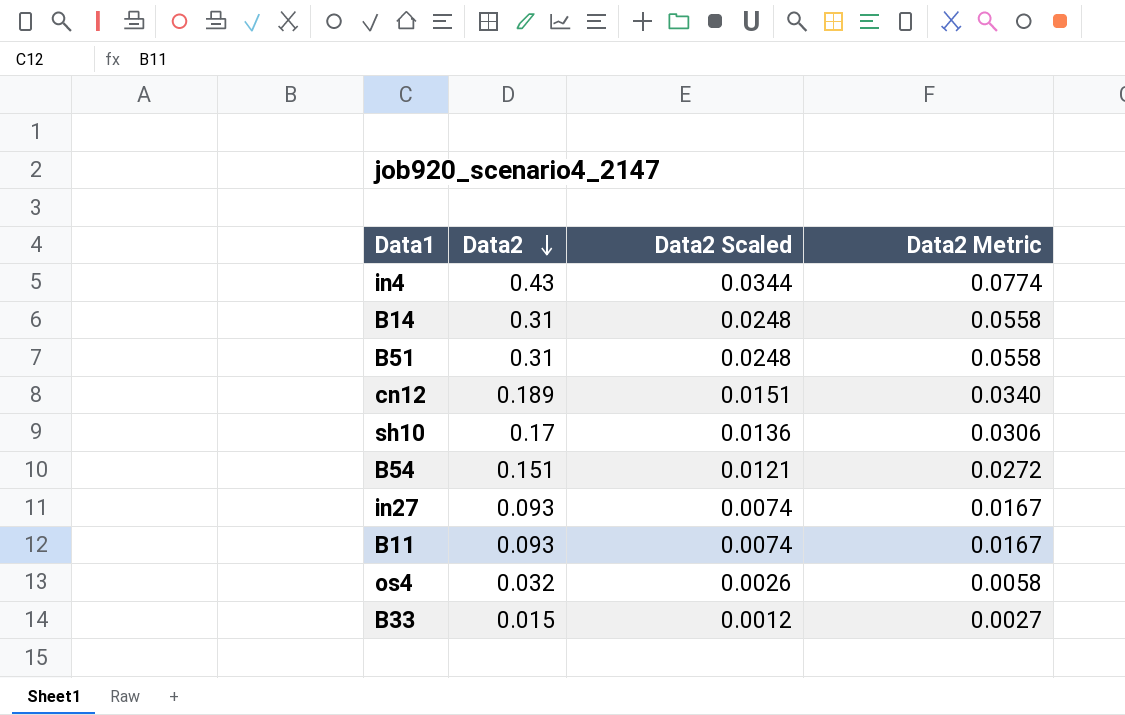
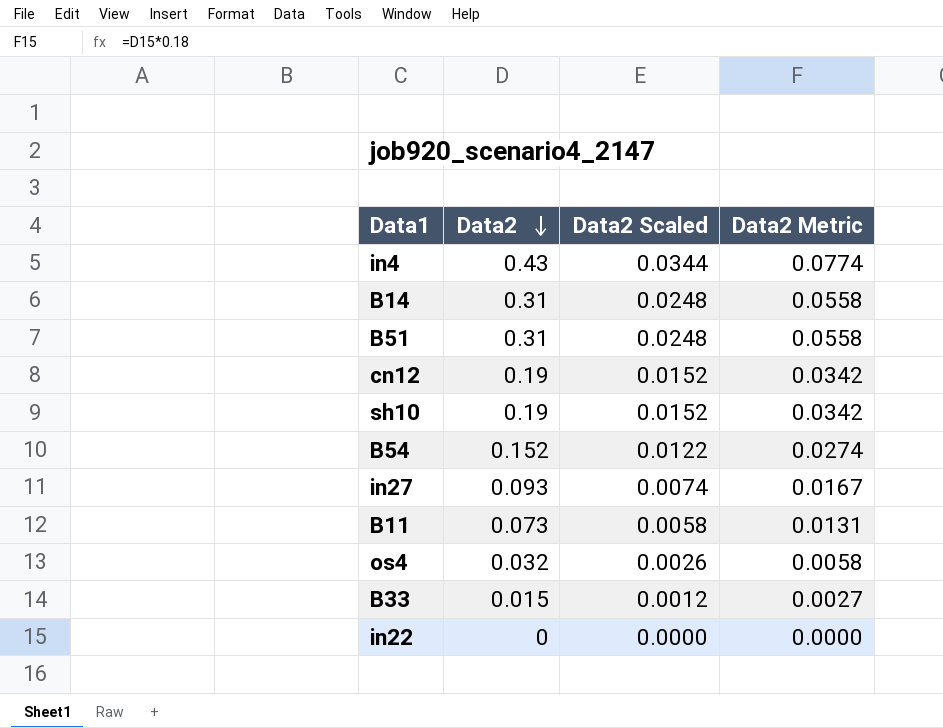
cn12 | Data2: 0.189 -> 0.19
cn12 | Data2 Scaled: 0.0151 -> 0.0152
cn12 | Data2 Metric: 0.0340 -> 0.0342
sh10 | Data2: 0.17 -> 0.19
sh10 | Data2 Scaled: 0.0136 -> 0.0152
sh10 | Data2 Metric: 0.0306 -> 0.0342
B54 | Data2: 0.151 -> 0.152
B54 | Data2 Scaled: 0.0121 -> 0.0122
B54 | Data2 Metric: 0.0272 -> 0.0274
B11 | Data2: 0.093 -> 0.073
B11 | Data2 Scaled: 0.0074 -> 0.0058
B11 | Data2 Metric: 0.0167 -> 0.0131
row in22: none -> 0 | 0.0000 | 0.0000

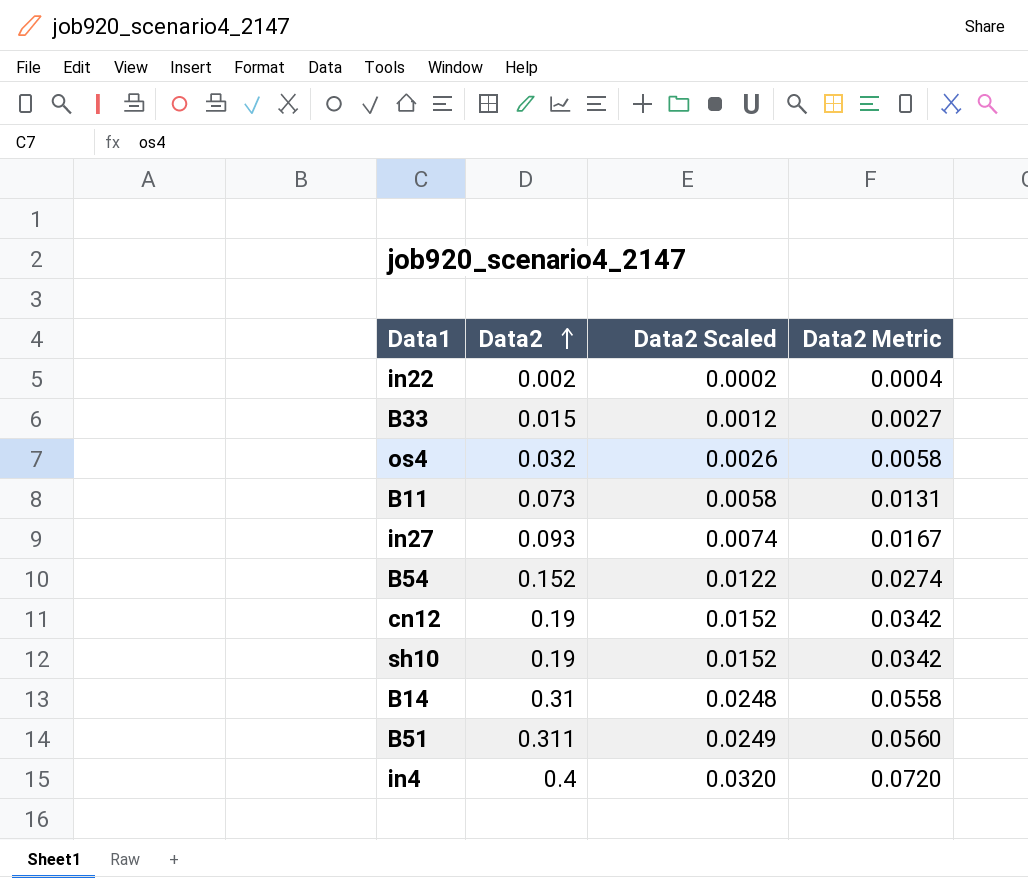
row order: Data2 descending -> Data2 ascending
in22 | Data2: 0 -> 0.002
in22 | Data2 Scaled: 0.0000 -> 0.0002
in22 | Data2 Metric: 0.0000 -> 0.0004
B51 | Data2: 0.31 -> 0.311
B51 | Data2 Scaled: 0.0248 -> 0.0249
B51 | Data2 Metric: 0.0558 -> 0.0560
in4 | Data2: 0.43 -> 0.4
in4 | Data2 Scaled: 0.0344 -> 0.0320
in4 | Data2 Metric: 0.0774 -> 0.0720

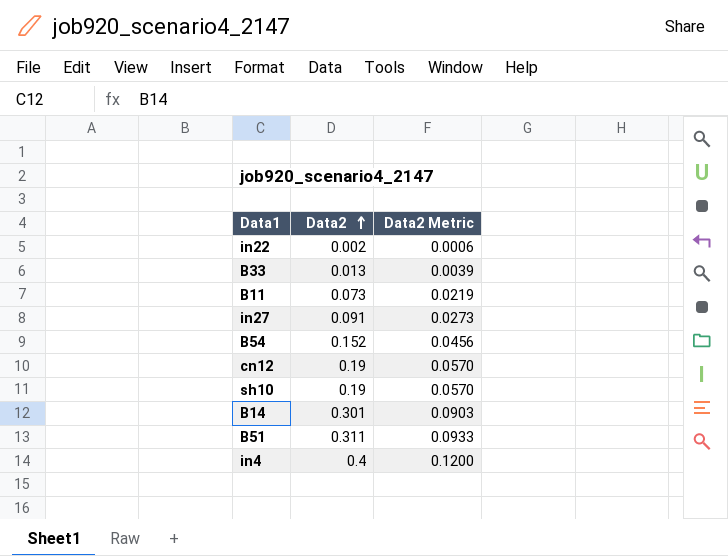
column Data2 Scaled | formula: [Data2] * 0.08 -> none
column Data2 Metric | formula: [Data2] * 0.18 -> [Data2] * 0.3
row os4: 0.032 | 0.0026 | 0.0058 -> none
B33 | Data2: 0.015 -> 0.013
in27 | Data2: 0.093 -> 0.091
B14 | Data2: 0.31 -> 0.301

